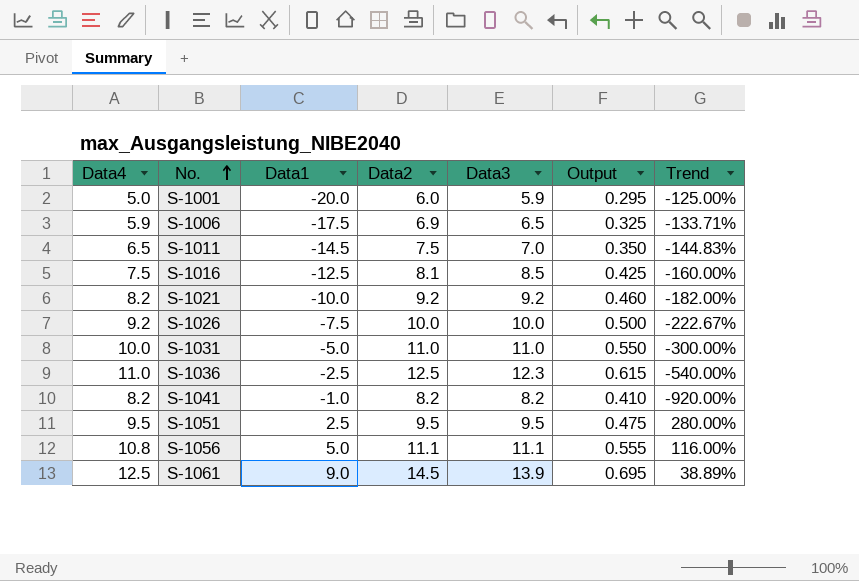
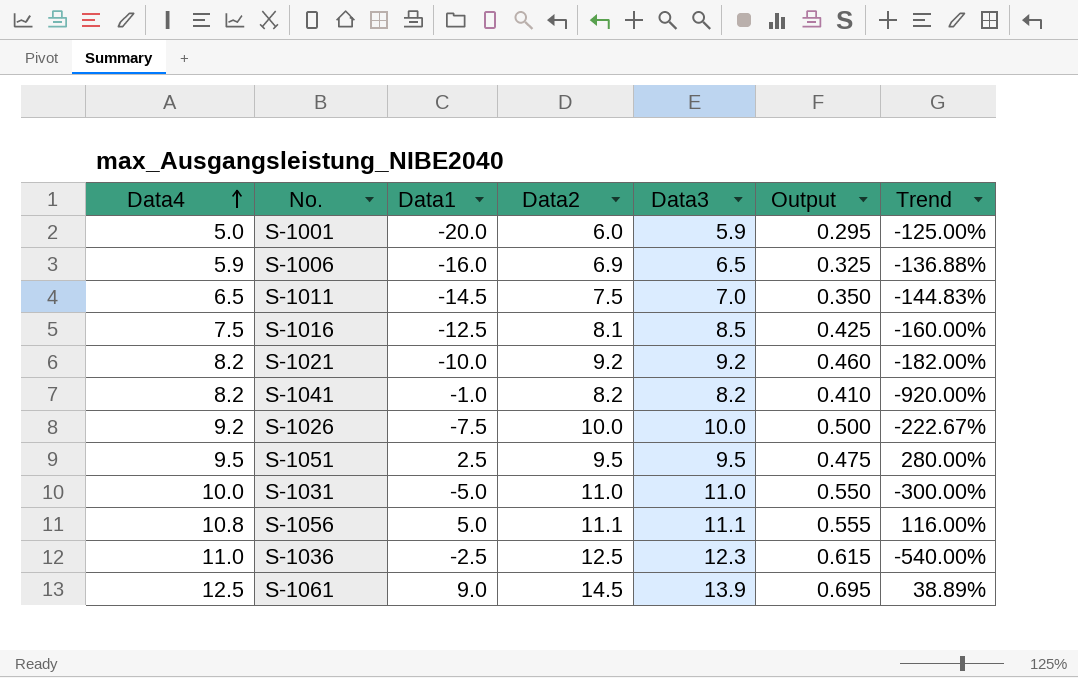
row order: No. ascending -> Data4 ascending
S-1006 | Data1: -17.5 -> -16.0
S-1006 | Trend: -133.71% -> -136.88%

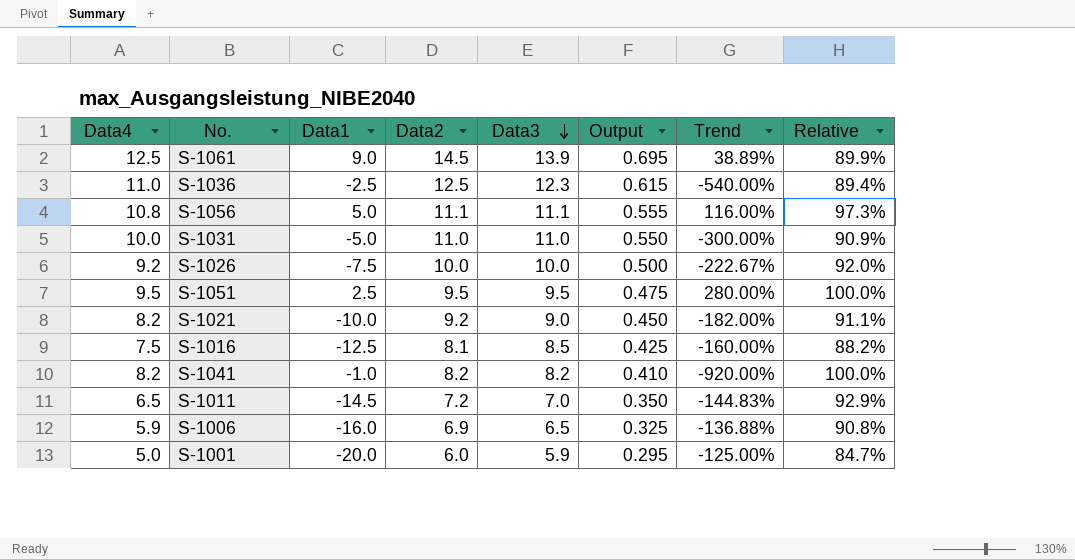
row order: Data4 ascending -> Data3 descending
column Relative | formula: none -> [Data4] / [Data3]
S-1021 | Data3: 9.2 -> 9.0
S-1021 | Output: 0.460 -> 0.450
S-1011 | Data2: 7.5 -> 7.2

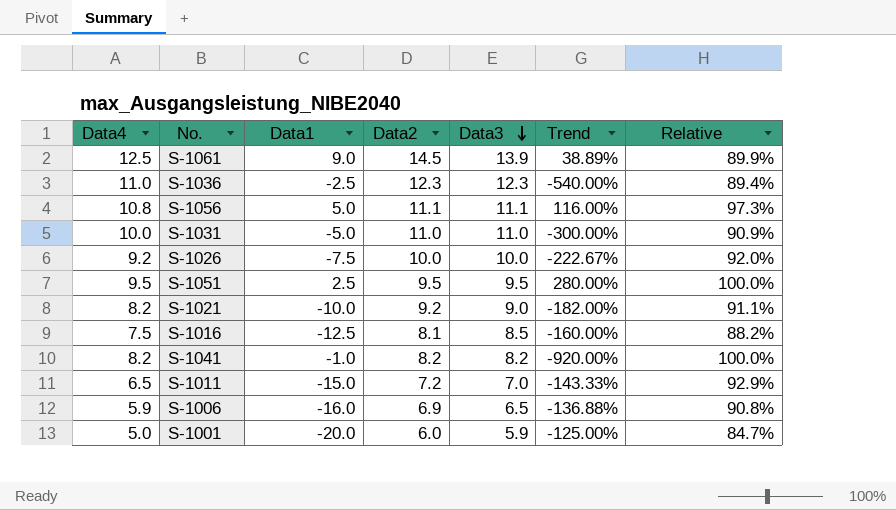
column Output | formula: [Data3] * 0.05 -> none
S-1036 | Data2: 12.5 -> 12.3
S-1011 | Data1: -14.5 -> -15.0
S-1011 | Trend: -144.83% -> -143.33%

